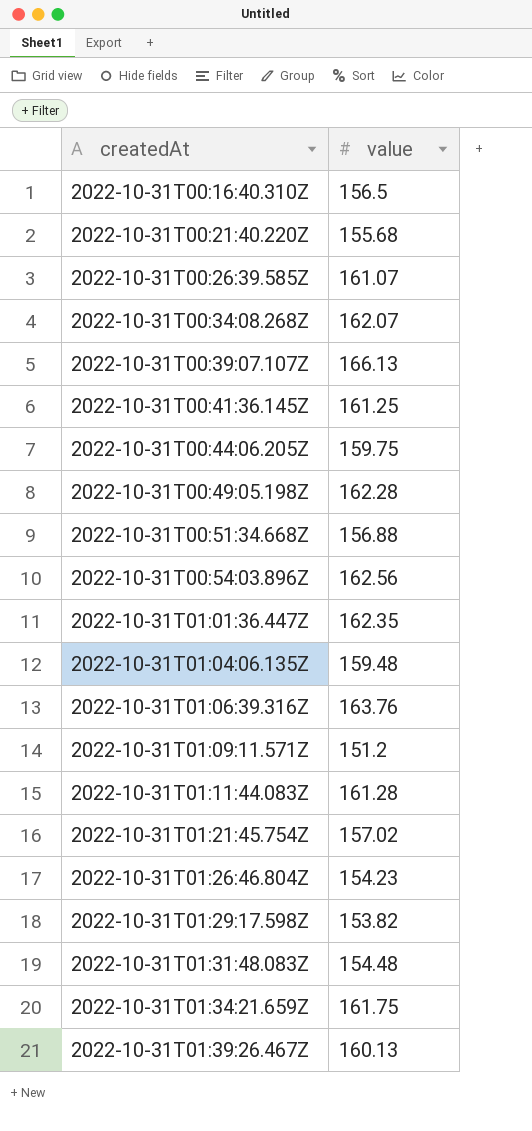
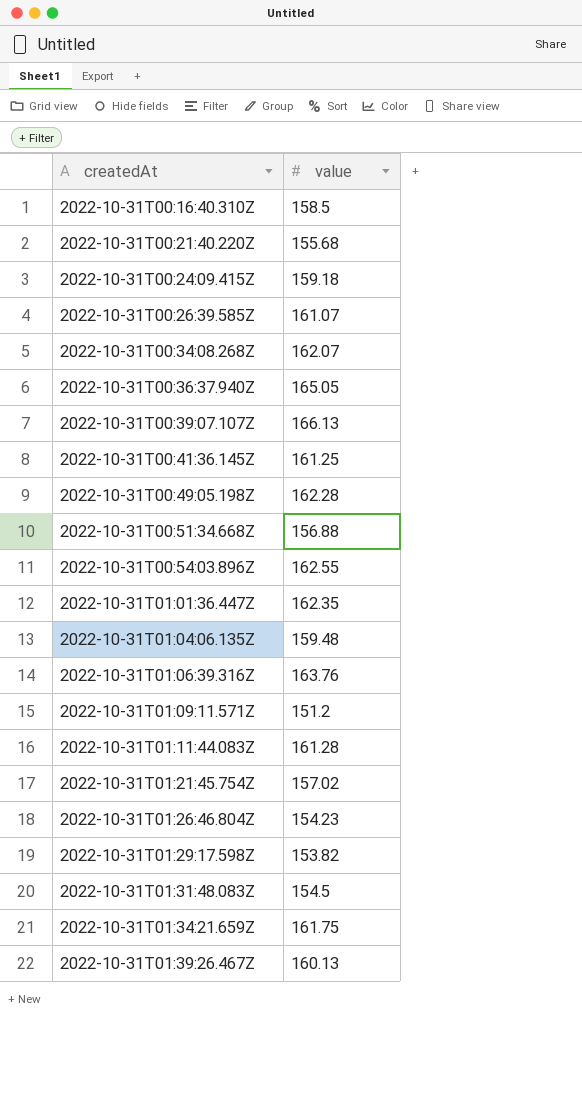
row 2022-10-31T00:44:06.205Z: 159.75 -> none
2022-10-31T00:16:40.310Z | value: 156.5 -> 158.5
row 2022-10-31T00:24:09.415Z: none -> 159.18
row 2022-10-31T00:36:37.940Z: none -> 165.05
2022-10-31T00:54:03.896Z | value: 162.56 -> 162.55
2022-10-31T01:31:48.083Z | value: 154.48 -> 154.5

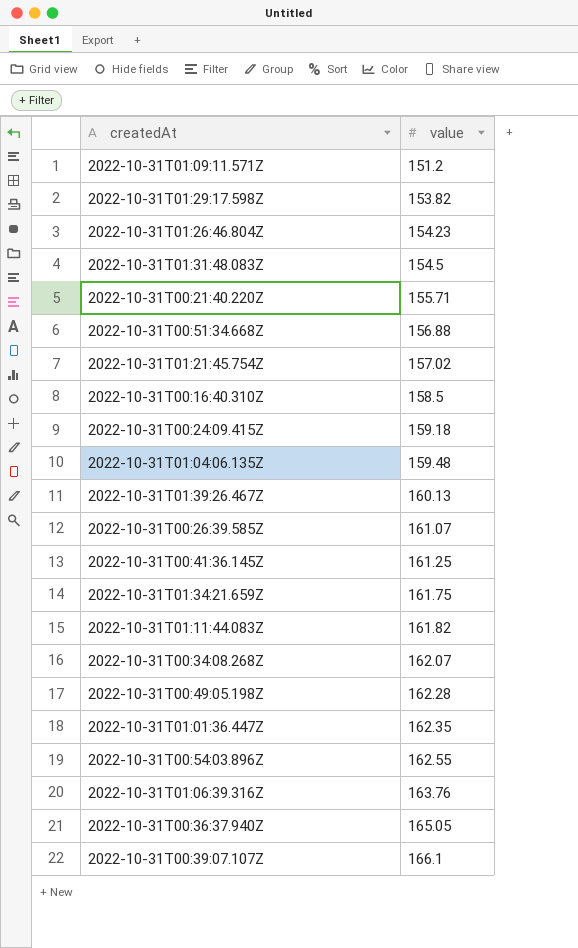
row order: createdAt ascending -> value ascending
2022-10-31T00:21:40.220Z | value: 155.68 -> 155.71
2022-10-31T01:11:44.083Z | value: 161.28 -> 161.82
2022-10-31T00:39:07.107Z | value: 166.13 -> 166.1

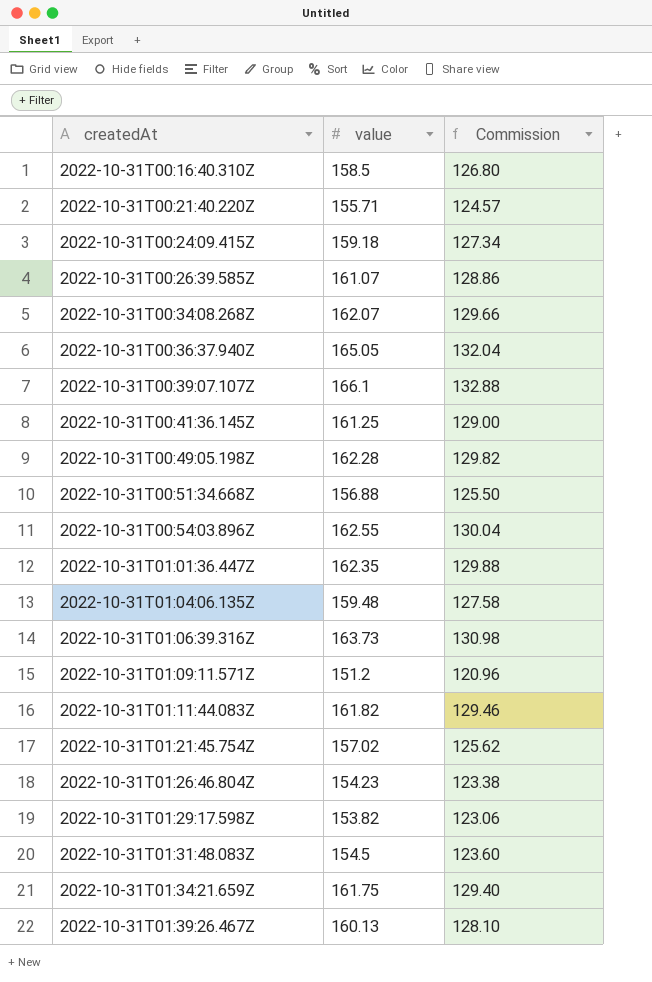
row order: value ascending -> createdAt ascending
column Commission | formula: none -> [value] * 0.8
2022-10-31T01:06:39.316Z | value: 163.76 -> 163.73

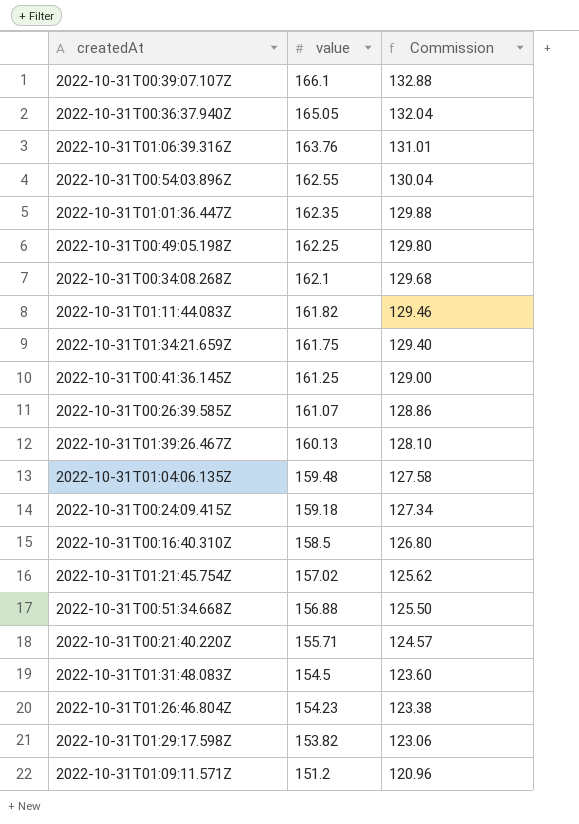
row order: createdAt ascending -> value descending
2022-10-31T01:06:39.316Z | value: 163.73 -> 163.76
2022-10-31T01:06:39.316Z | Commission: 130.98 -> 131.01
2022-10-31T00:49:05.198Z | value: 162.28 -> 162.25
2022-10-31T00:49:05.198Z | Commission: 129.82 -> 129.80
2022-10-31T00:34:08.268Z | value: 162.07 -> 162.1
2022-10-31T00:34:08.268Z | Commission: 129.66 -> 129.68

